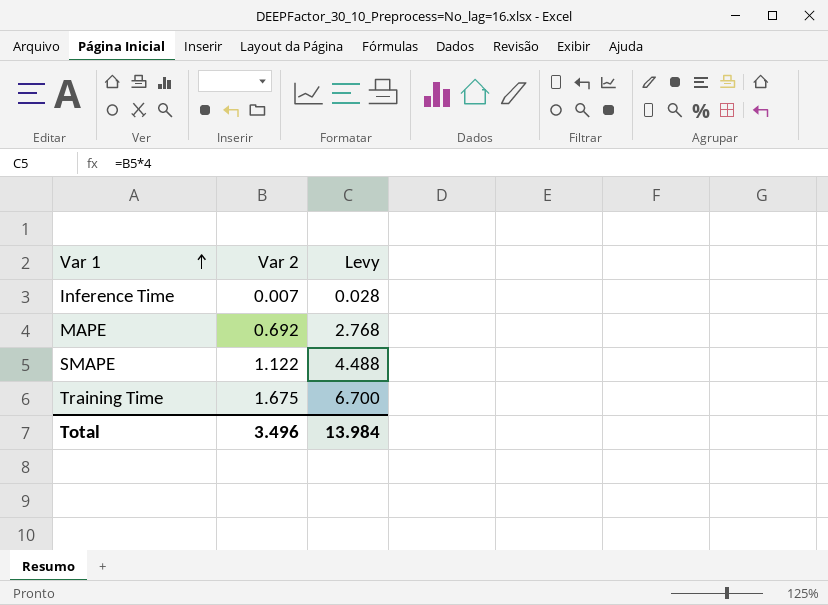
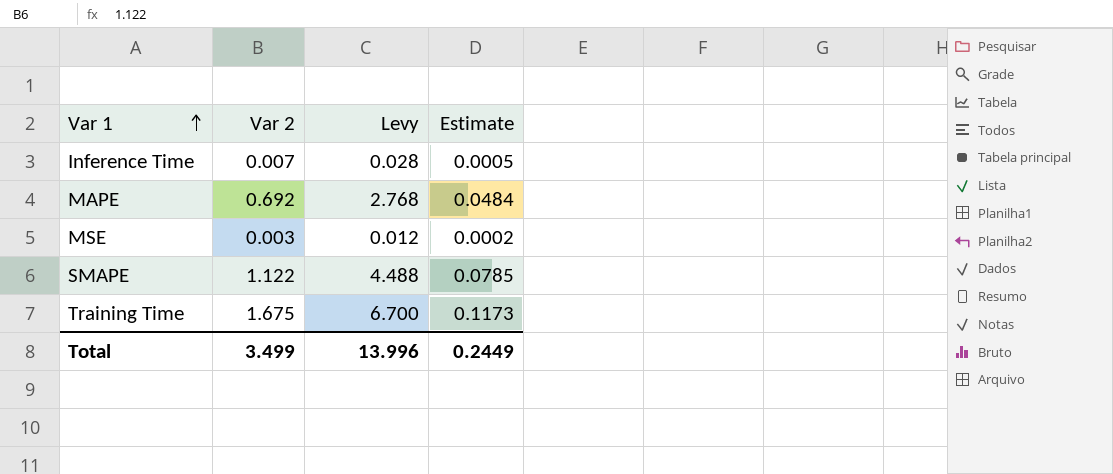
column Estimate | formula: none -> [Var 2] * 0.07
row MSE: none -> 0.003 | 0.012 | 0.0002
Total | Var 2: 3.496 -> 3.499
Total | Levy: 13.984 -> 13.996

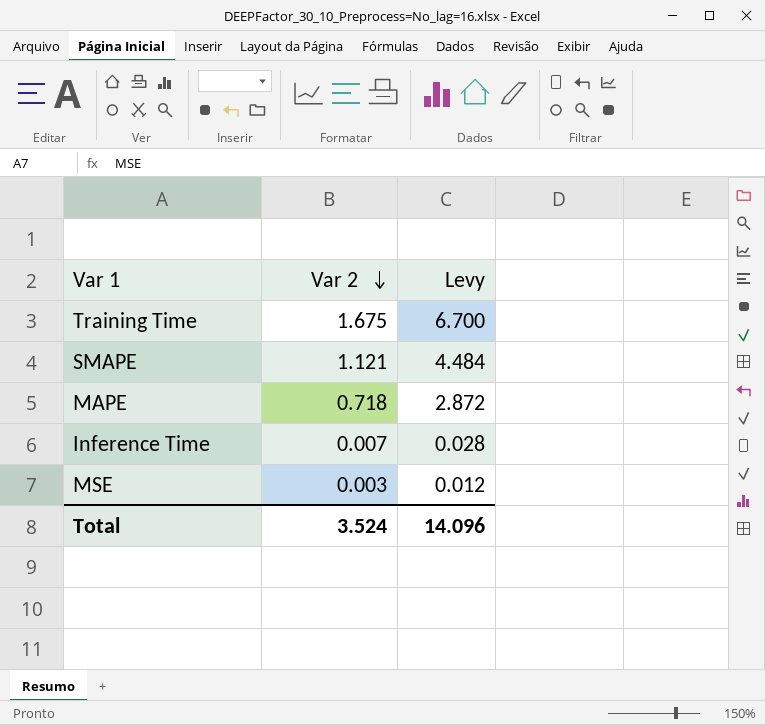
row order: Var 1 ascending -> Var 2 descending
column Estimate | formula: [Var 2] * 0.07 -> none
SMAPE | Var 2: 1.122 -> 1.121
SMAPE | Levy: 4.488 -> 4.484
MAPE | Var 2: 0.692 -> 0.718
MAPE | Levy: 2.768 -> 2.872
Total | Var 2: 3.499 -> 3.524
Total | Levy: 13.996 -> 14.096

